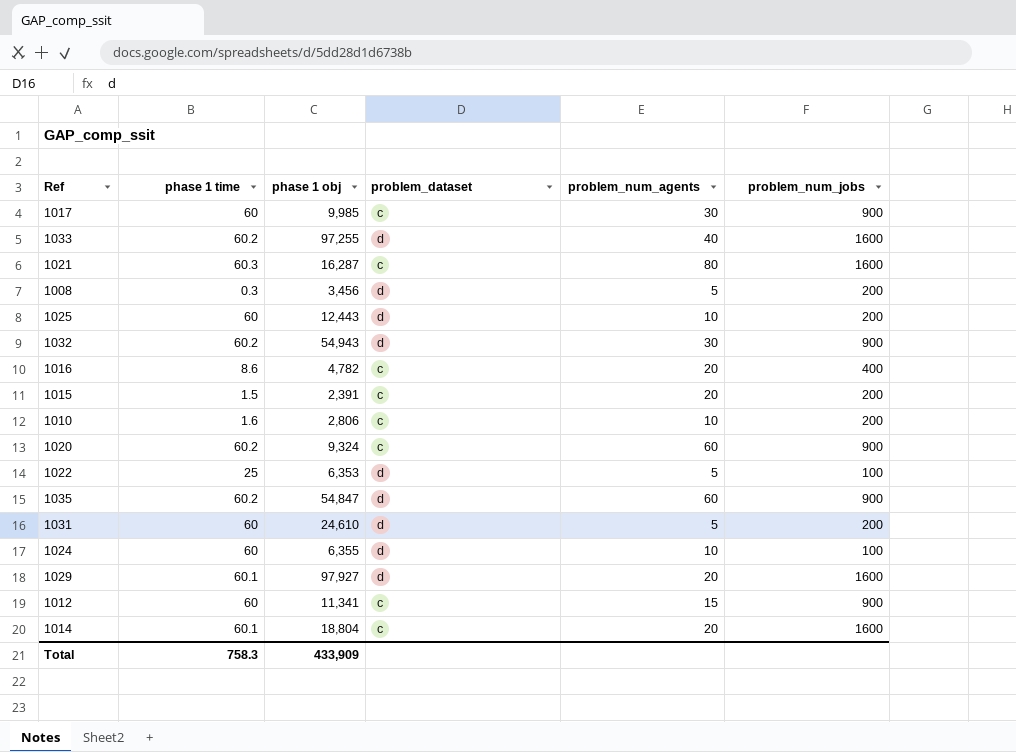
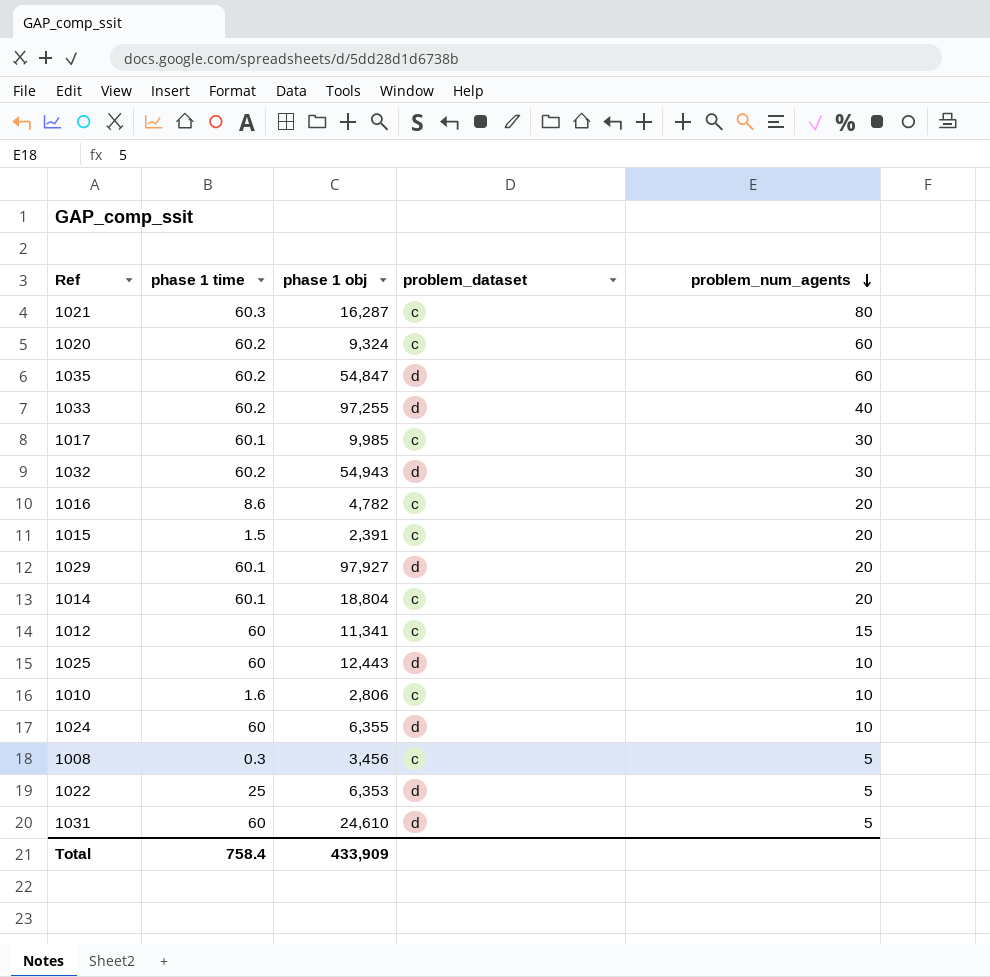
row order: none -> problem_num_agents descending
column problem_num_jobs | position: 6 -> none
1017 | phase 1 time: 60 -> 60.1
1008 | problem_dataset: d -> c
Total | phase 1 time: 758.3 -> 758.4

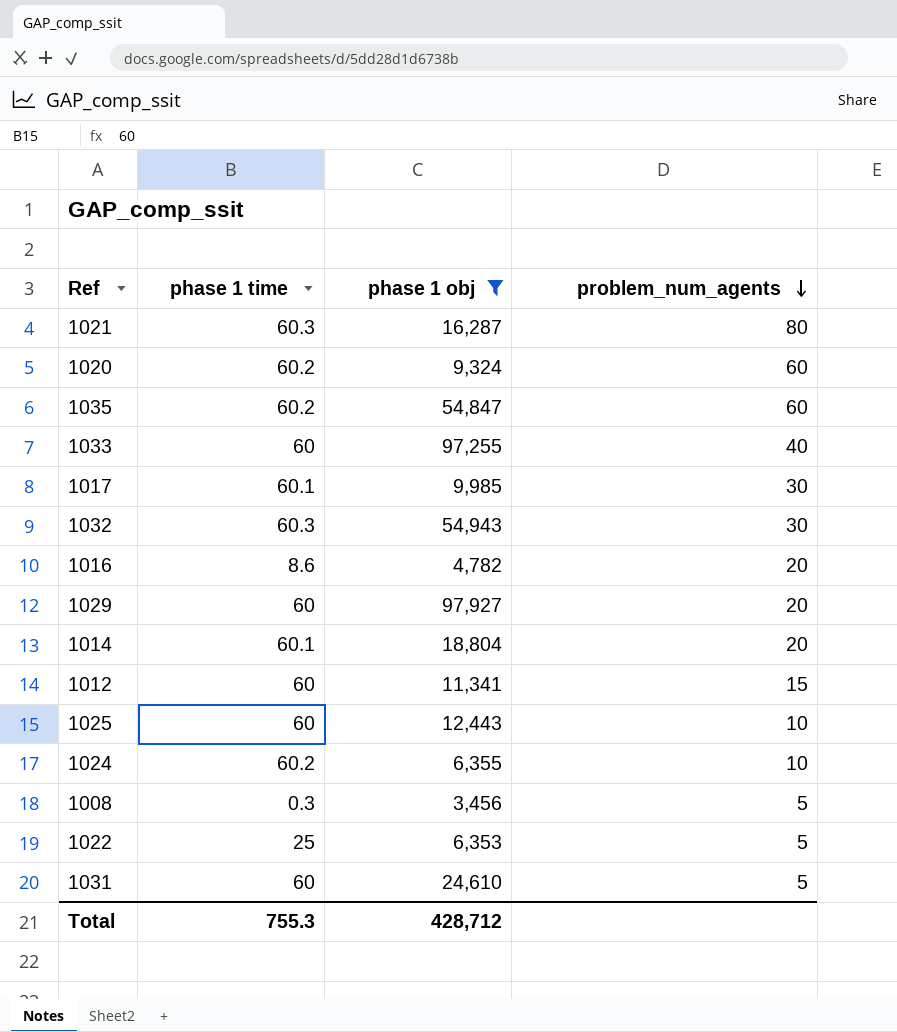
filter: none -> phase 1 obj >= 3,456
column problem_dataset | position: 4 -> none
1033 | phase 1 time: 60.2 -> 60
1032 | phase 1 time: 60.2 -> 60.3
1029 | phase 1 time: 60.1 -> 60
1024 | phase 1 time: 60 -> 60.2
Total | phase 1 time: 758.4 -> 755.3
Total | phase 1 obj: 433,909 -> 428,712

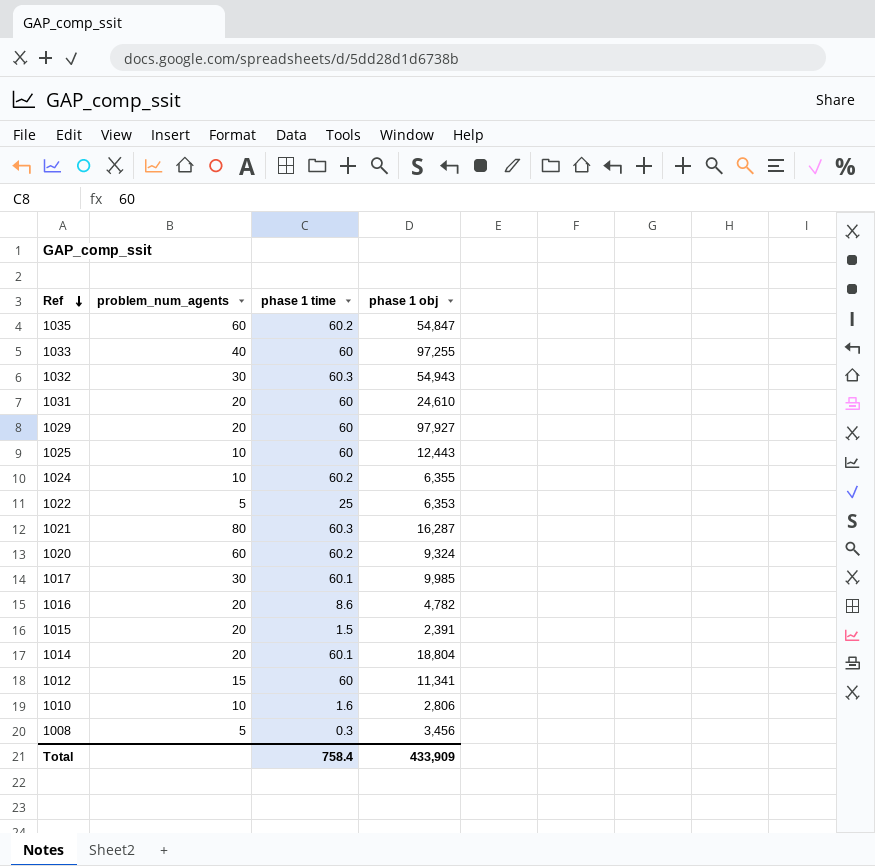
filter: phase 1 obj >= 3,456 -> none
row order: problem_num_agents descending -> Ref descending
column problem_num_agents | position: 4 -> 2
1031 | problem_num_agents: 5 -> 20
Total | phase 1 time: 755.3 -> 758.4
Total | phase 1 obj: 428,712 -> 433,909

